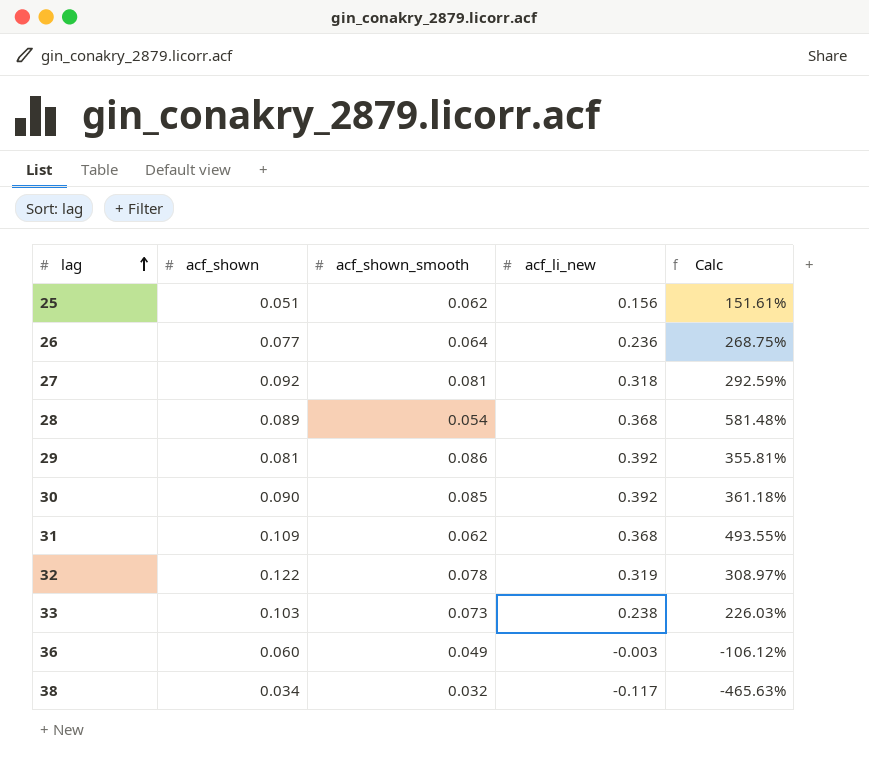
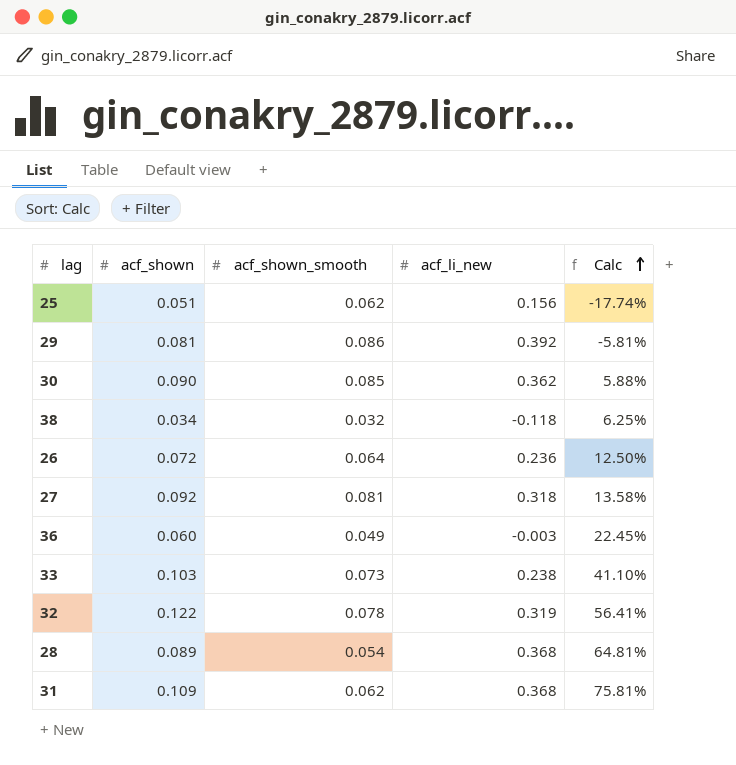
row order: lag ascending -> Calc ascending
column Calc | formula: ([acf_li_new] - [acf_shown_smooth]) / [acf_shown_smooth] -> ([acf_shown] - [acf_shown_smooth]) / [acf_shown_smooth]
30 | acf_li_new: 0.392 -> 0.362
38 | acf_li_new: -0.117 -> -0.118
26 | acf_shown: 0.077 -> 0.072

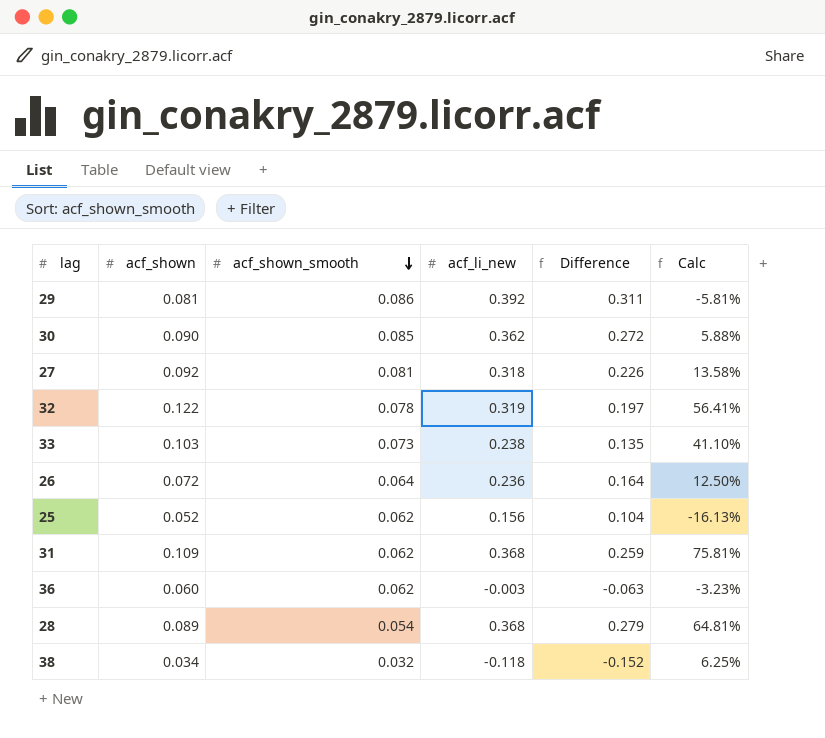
row order: Calc ascending -> acf_shown_smooth descending
column Difference | formula: none -> [acf_li_new] - [acf_shown]
25 | acf_shown: 0.051 -> 0.052
25 | Calc: -17.74% -> -16.13%
36 | acf_shown_smooth: 0.049 -> 0.062
36 | Calc: 22.45% -> -3.23%

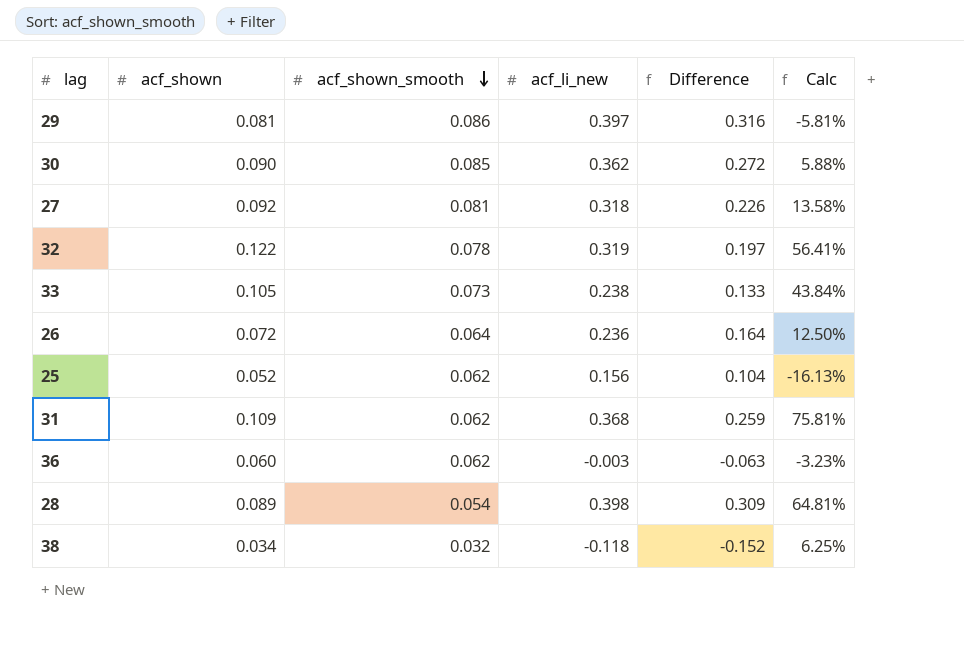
29 | acf_li_new: 0.392 -> 0.397
29 | Difference: 0.311 -> 0.316
33 | acf_shown: 0.103 -> 0.105
33 | Difference: 0.135 -> 0.133
33 | Calc: 41.10% -> 43.84%
28 | acf_li_new: 0.368 -> 0.398
28 | Difference: 0.279 -> 0.309

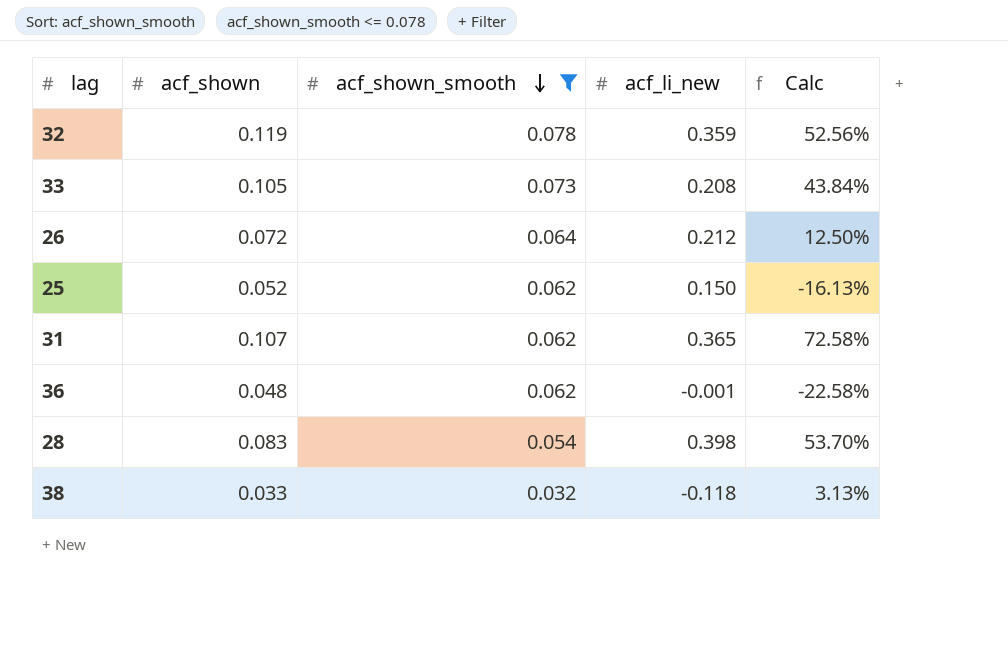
filter: none -> acf_shown_smooth <= 0.078
column Difference | formula: [acf_li_new] - [acf_shown] -> none
32 | acf_shown: 0.122 -> 0.119
32 | acf_li_new: 0.319 -> 0.359
32 | Calc: 56.41% -> 52.56%
33 | acf_li_new: 0.238 -> 0.208
26 | acf_li_new: 0.236 -> 0.212
25 | acf_li_new: 0.156 -> 0.150
31 | acf_shown: 0.109 -> 0.107
31 | acf_li_new: 0.368 -> 0.365
31 | Calc: 75.81% -> 72.58%
36 | acf_shown: 0.060 -> 0.048
36 | acf_li_new: -0.003 -> -0.001
36 | Calc: -3.23% -> -22.58%
28 | acf_shown: 0.089 -> 0.083
28 | Calc: 64.81% -> 53.70%
38 | acf_shown: 0.034 -> 0.033
38 | Calc: 6.25% -> 3.13%

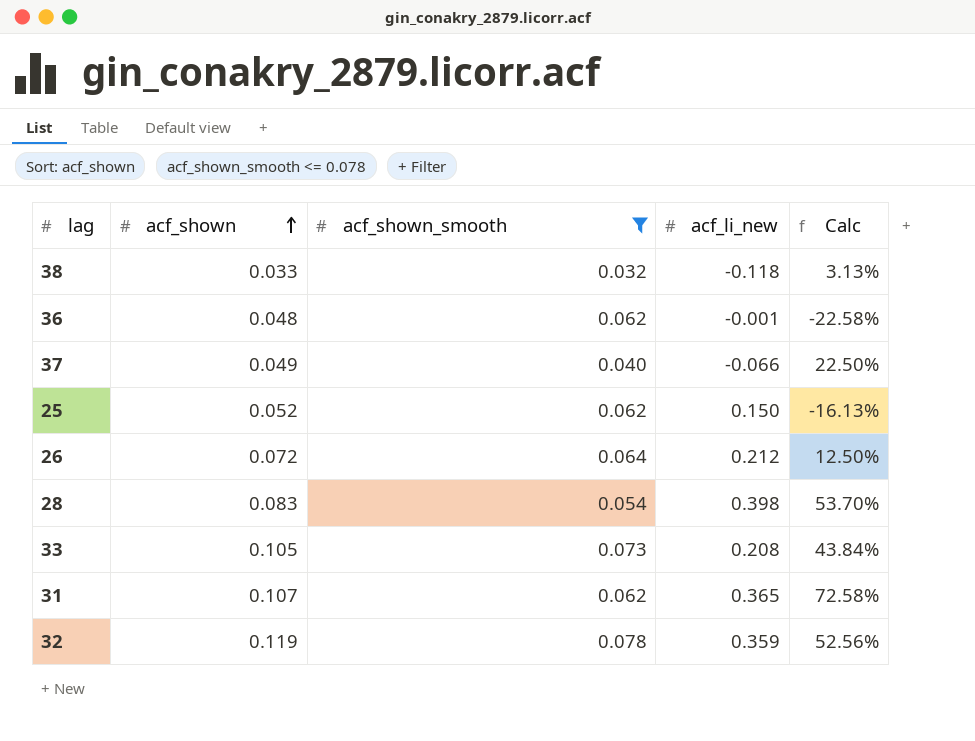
row order: acf_shown_smooth descending -> acf_shown ascending
row 37: none -> 0.049 | 0.040 | -0.066 | 22.50%

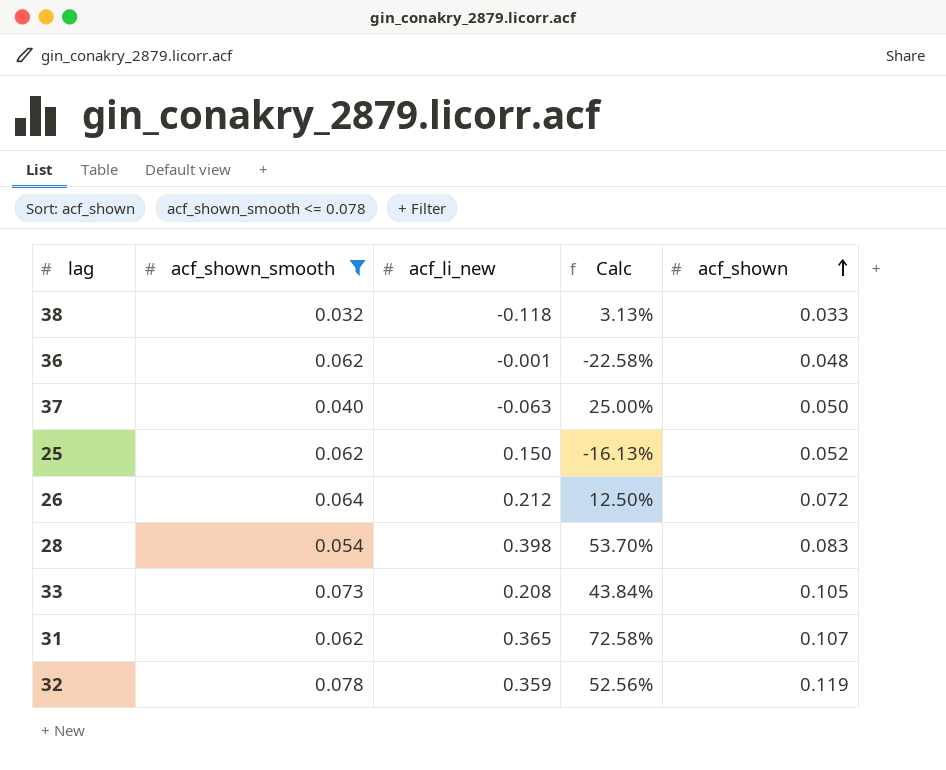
column acf_shown | position: 2 -> 5
37 | acf_li_new: -0.066 -> -0.063
37 | Calc: 22.50% -> 25.00%
37 | acf_shown: 0.049 -> 0.050

